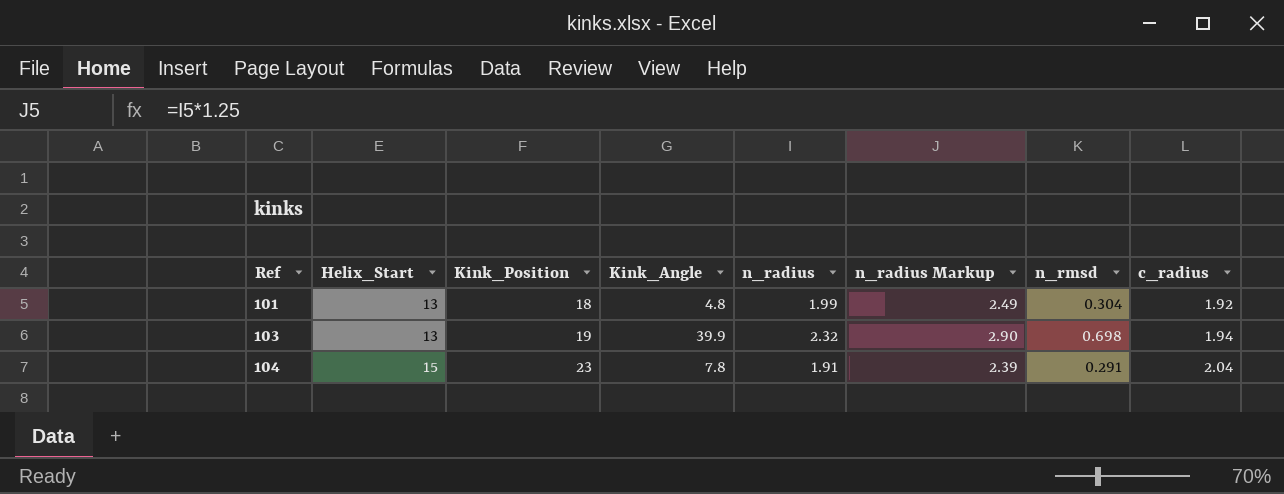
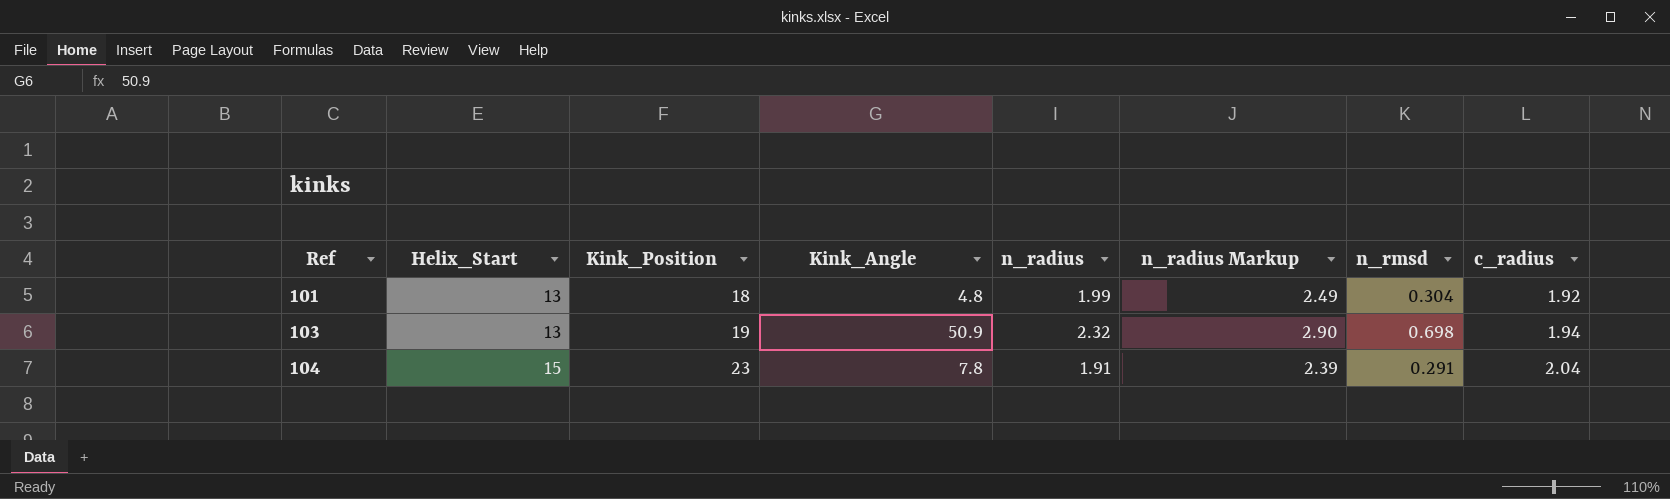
103 | Kink_Angle: 39.9 -> 50.9

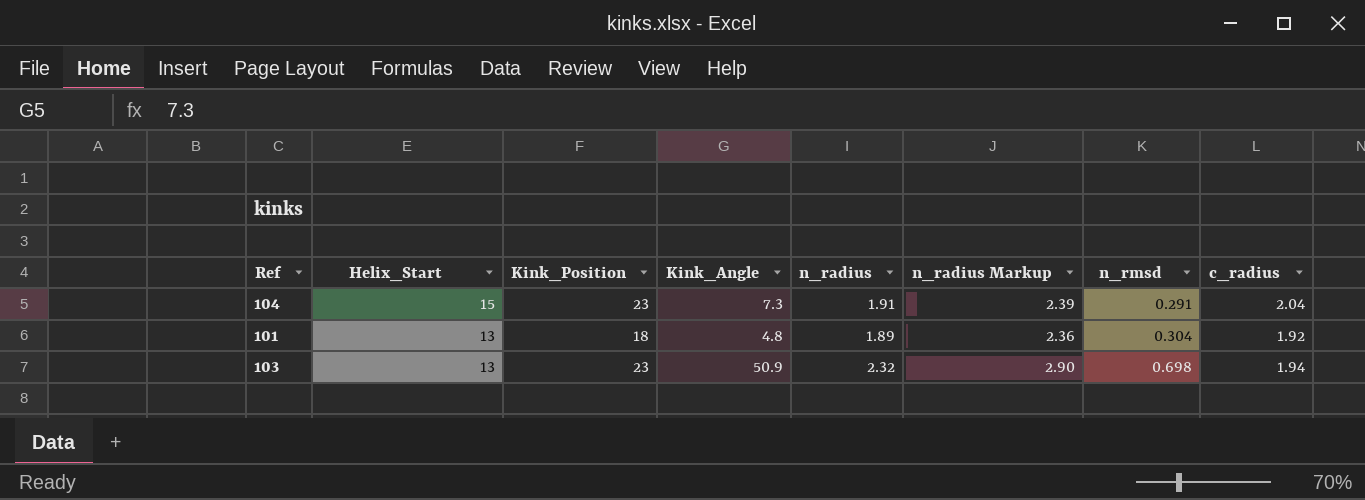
row order: Ref ascending -> Helix_Start descending
104 | Kink_Angle: 7.8 -> 7.3
101 | n_radius: 1.99 -> 1.89
101 | n_radius Markup: 2.49 -> 2.36
103 | Kink_Position: 19 -> 23

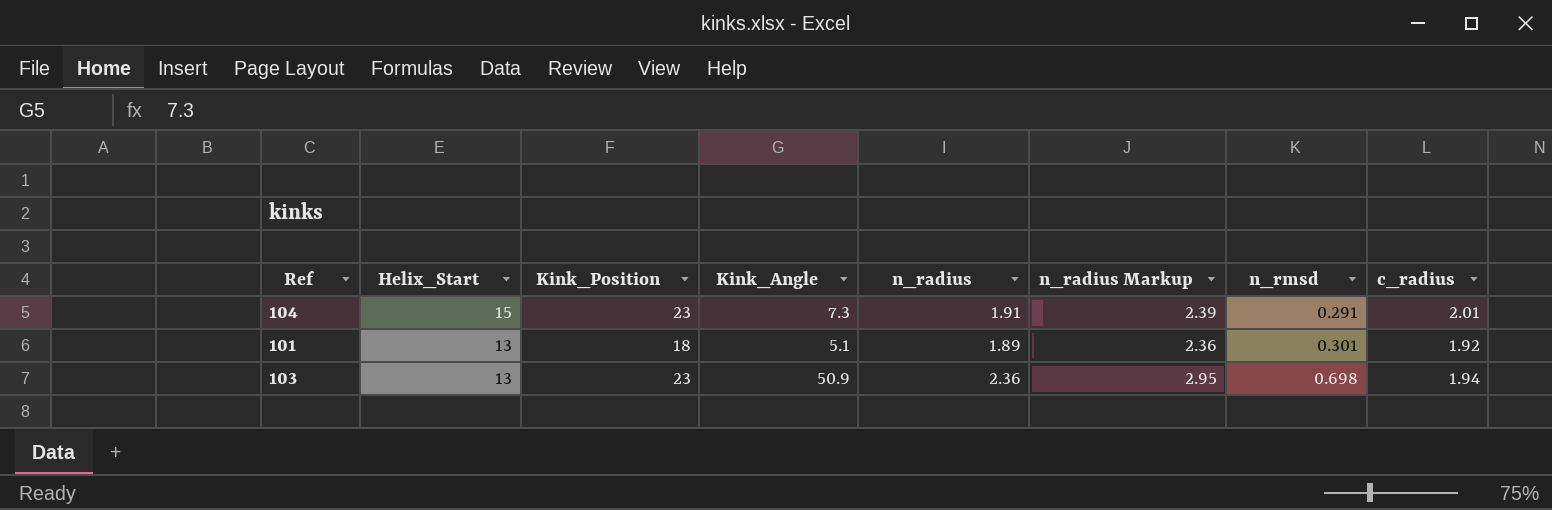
104 | c_radius: 2.04 -> 2.01
101 | Kink_Angle: 4.8 -> 5.1
101 | n_rmsd: 0.304 -> 0.301
103 | n_radius: 2.32 -> 2.36
103 | n_radius Markup: 2.90 -> 2.95

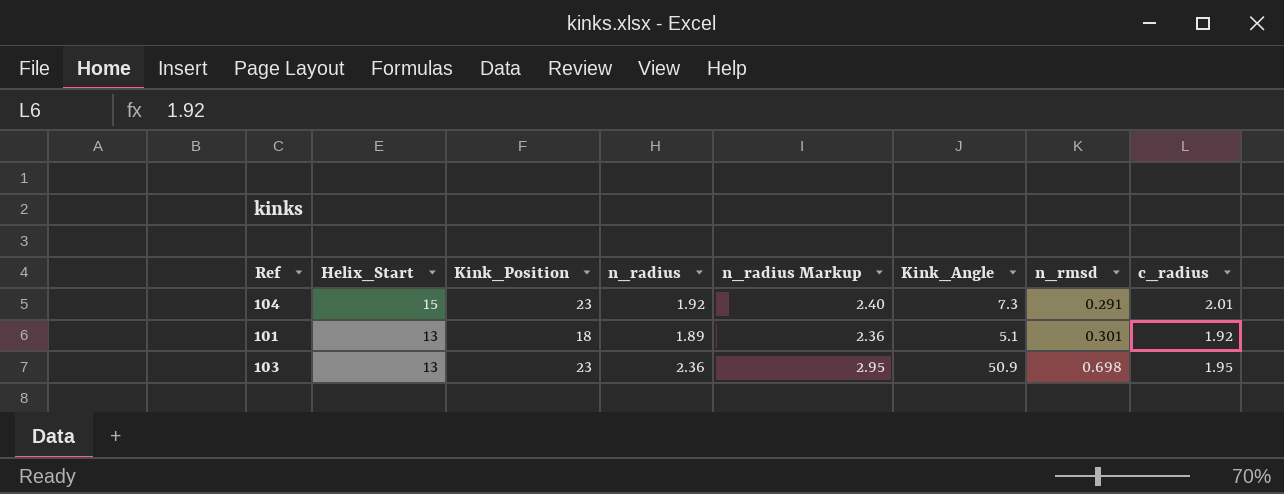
column Kink_Angle | position: 4 -> 6
104 | n_radius: 1.91 -> 1.92
104 | n_radius Markup: 2.39 -> 2.40
103 | c_radius: 1.94 -> 1.95

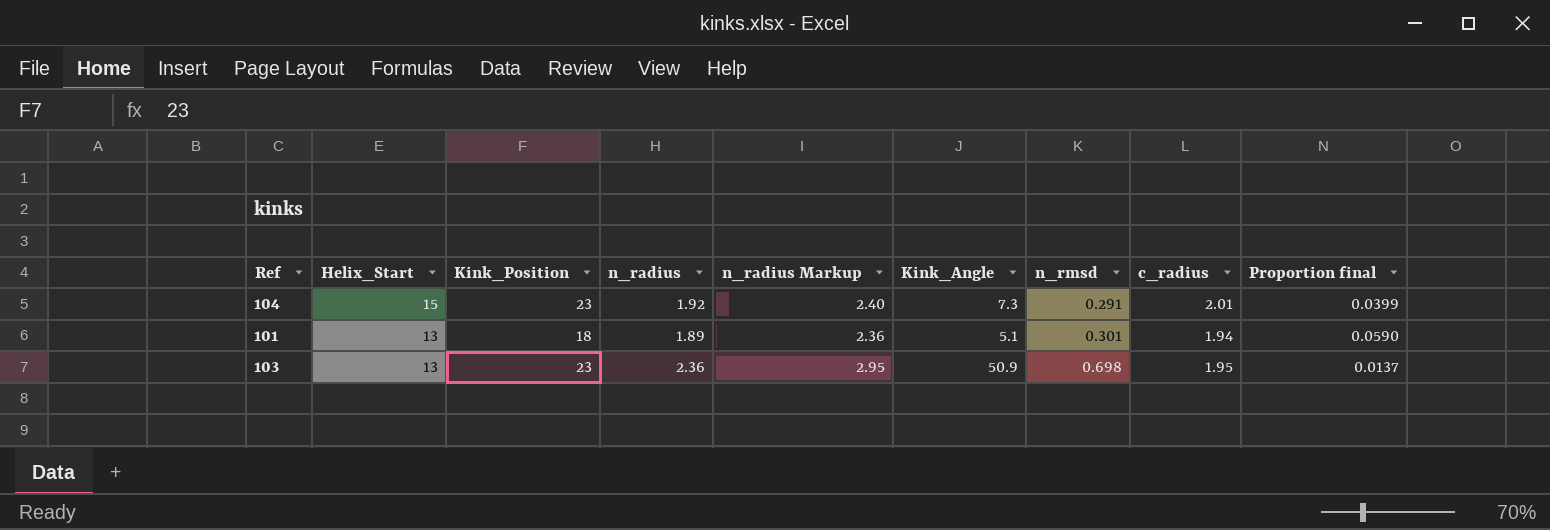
column Proportion final | formula: none -> [n_rmsd] / [Kink_Angle]
101 | c_radius: 1.92 -> 1.94

